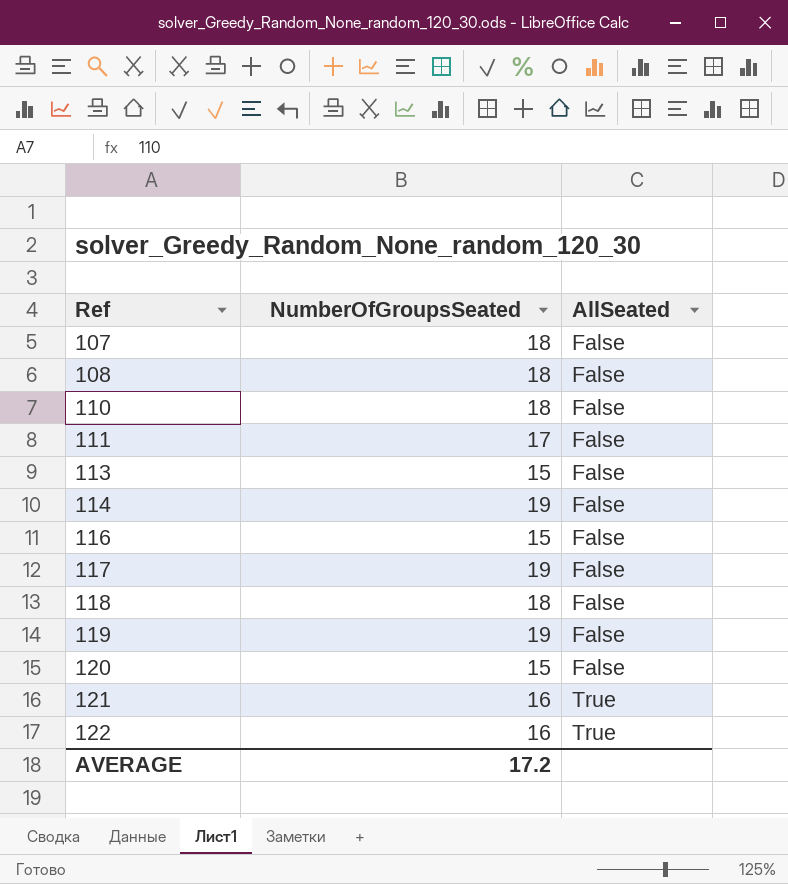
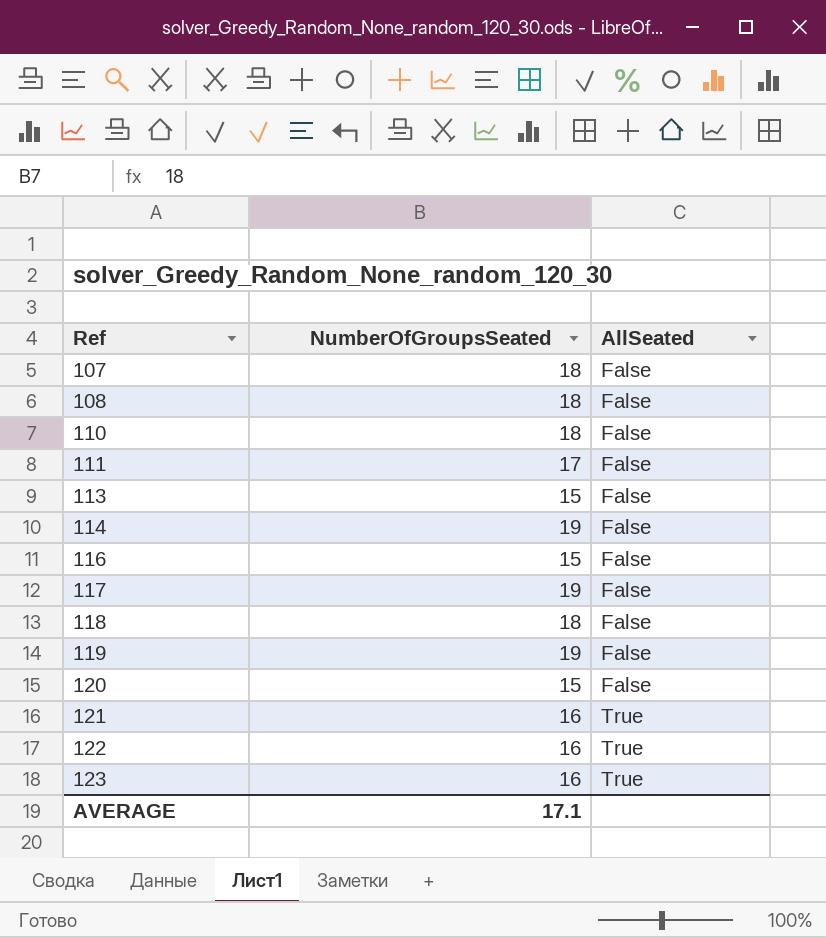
row 123: none -> 16 | True
AVERAGE | NumberOfGroupsSeated: 17.2 -> 17.1

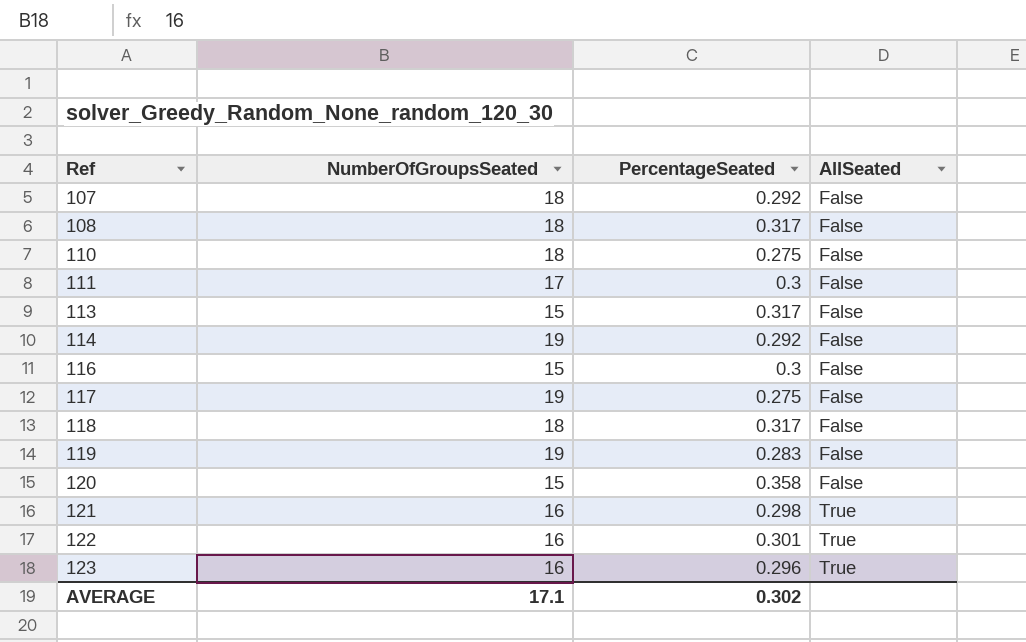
column PercentageSeated | position: none -> 3

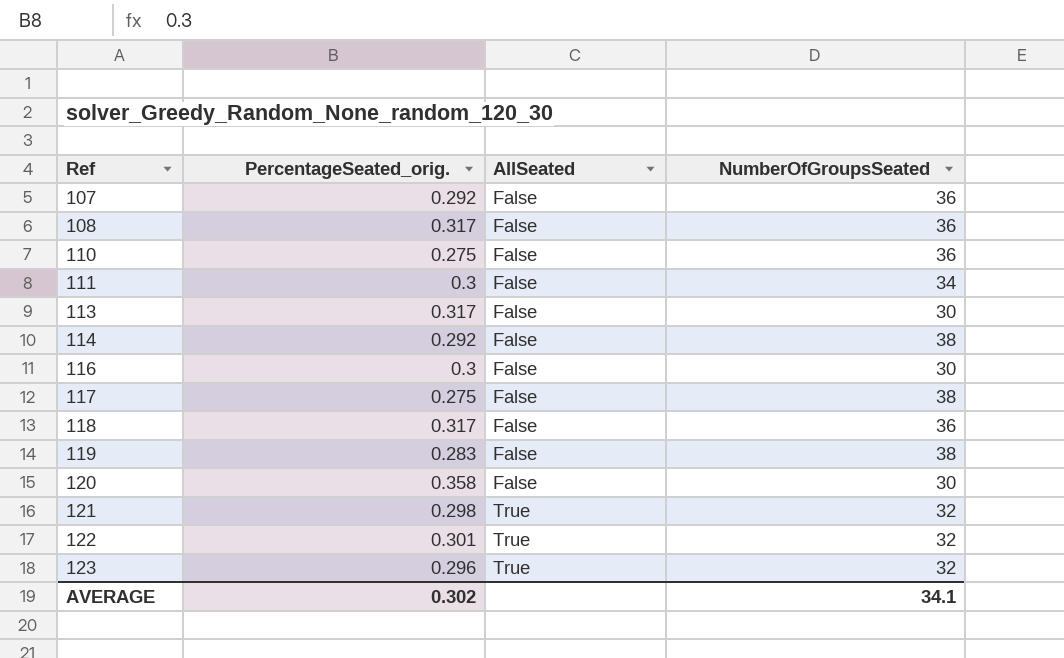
column name: PercentageSeated -> PercentageSeated_orig.
column NumberOfGroupsSeated | position: 2 -> 4
107 | NumberOfGroupsSeated: 18 -> 36
108 | NumberOfGroupsSeated: 18 -> 36
110 | NumberOfGroupsSeated: 18 -> 36
111 | NumberOfGroupsSeated: 17 -> 34
113 | NumberOfGroupsSeated: 15 -> 30
114 | NumberOfGroupsSeated: 19 -> 38
116 | NumberOfGroupsSeated: 15 -> 30
117 | NumberOfGroupsSeated: 19 -> 38
118 | NumberOfGroupsSeated: 18 -> 36
119 | NumberOfGroupsSeated: 19 -> 38
120 | NumberOfGroupsSeated: 15 -> 30
121 | NumberOfGroupsSeated: 16 -> 32
122 | NumberOfGroupsSeated: 16 -> 32
123 | NumberOfGroupsSeated: 16 -> 32
AVERAGE | NumberOfGroupsSeated: 17.1 -> 34.1

